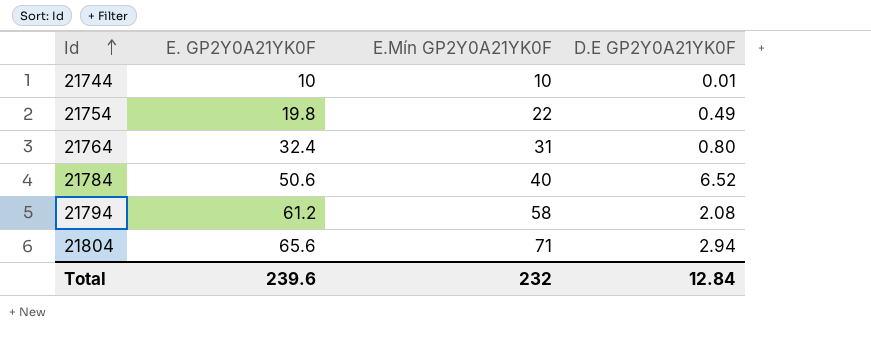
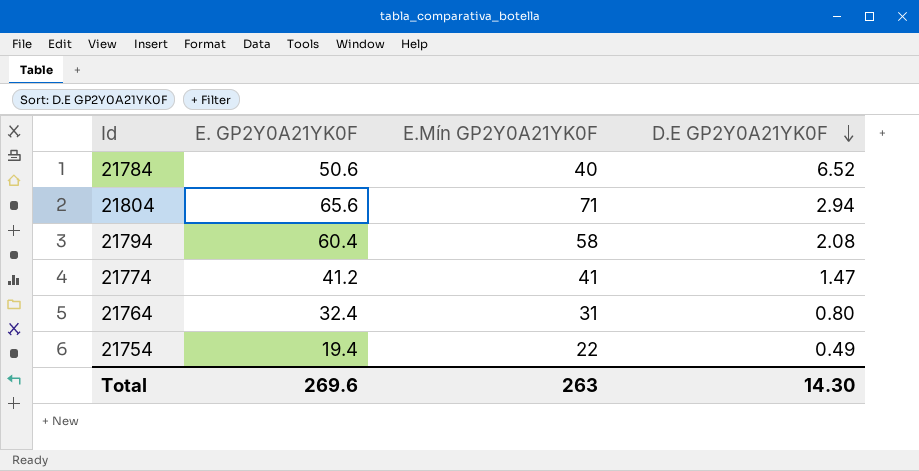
row order: Id ascending -> D.E GP2Y0A21YK0F descending
row 21744: 10 | 10 | 0.01 -> none
21794 | E. GP2Y0A21YK0F: 61.2 -> 60.4
row 21774: none -> 41.2 | 41 | 1.47
21754 | E. GP2Y0A21YK0F: 19.8 -> 19.4
Total | E. GP2Y0A21YK0F: 239.6 -> 269.6
Total | E.Mín GP2Y0A21YK0F: 232 -> 263
Total | D.E GP2Y0A21YK0F: 12.84 -> 14.30

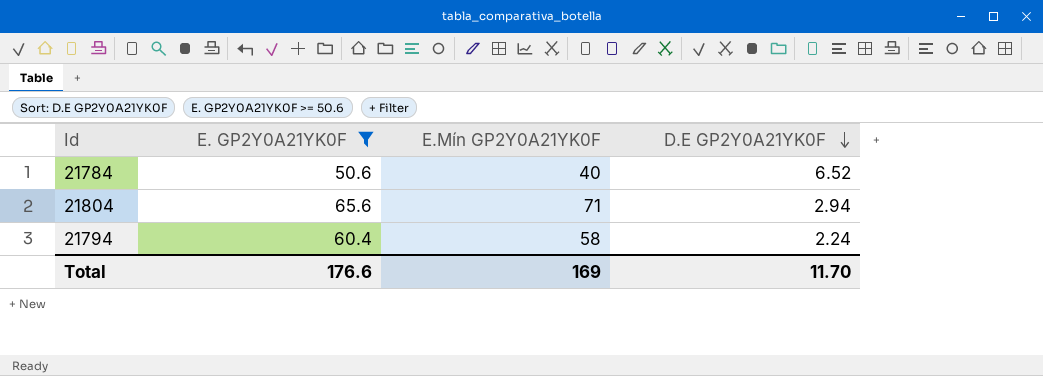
filter: none -> E. GP2Y0A21YK0F >= 50.6
21794 | D.E GP2Y0A21YK0F: 2.08 -> 2.24
Total | E. GP2Y0A21YK0F: 269.6 -> 176.6
Total | E.Mín GP2Y0A21YK0F: 263 -> 169
Total | D.E GP2Y0A21YK0F: 14.30 -> 11.70

